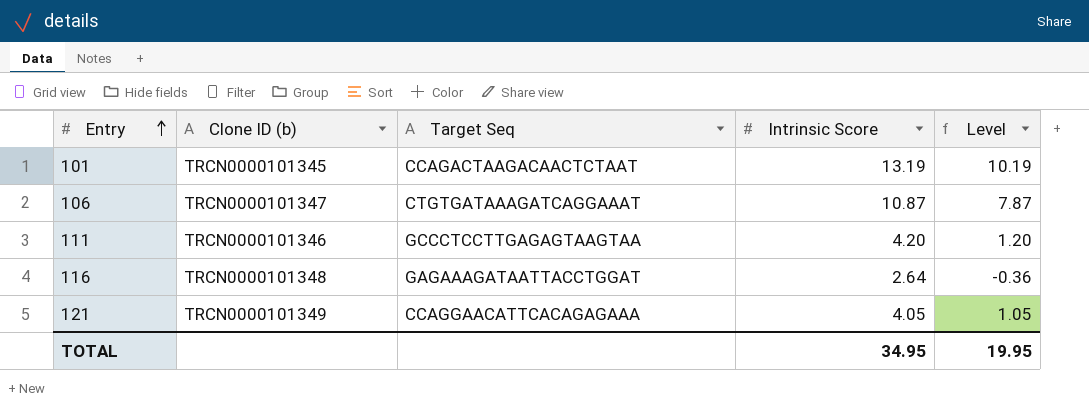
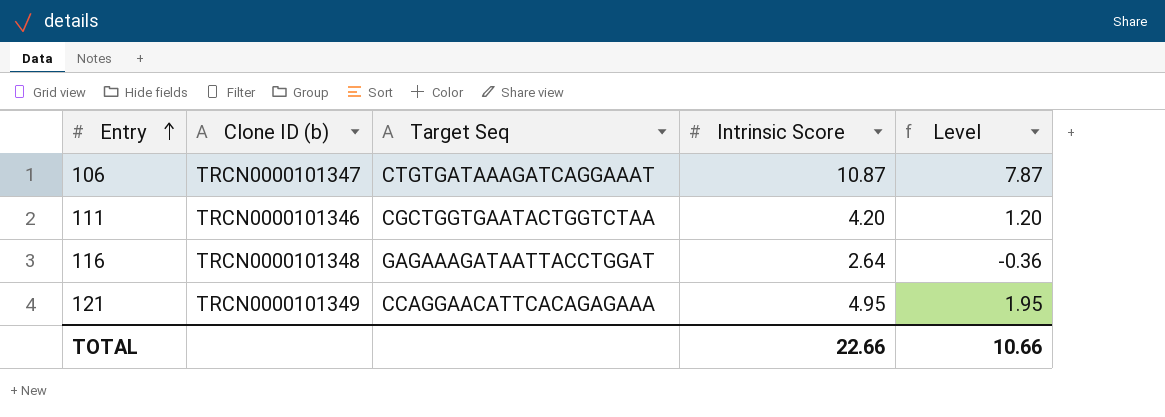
row 101: TRCN0000101345 | CCAGACTAAGACAACTCTAAT | 13.19 | 10.19 -> none
111 | Target Seq: GCCCTCCTTGAGAGTAAGTAA -> CGCTGGTGAATACTGGTCTAA
121 | Intrinsic Score: 4.05 -> 4.95
121 | Level: 1.05 -> 1.95
TOTAL | Intrinsic Score: 34.95 -> 22.66
TOTAL | Level: 19.95 -> 10.66

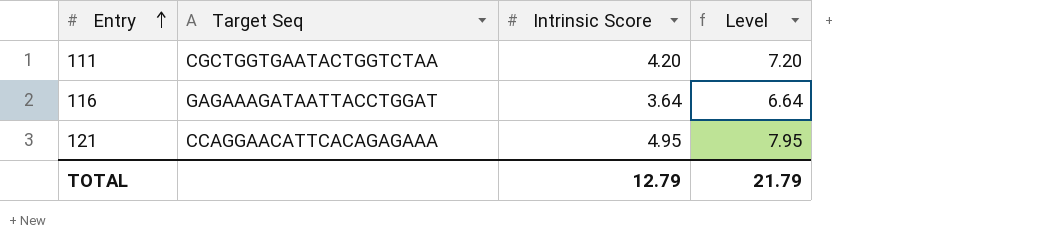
column Clone ID (b) | position: 2 -> none
column Level | formula: [Intrinsic Score] - 3 -> [Intrinsic Score] + 3
row 106: TRCN0000101347 | CTGTGATAAAGATCAGGAAAT | 10.87 | 7.87 -> none
116 | Intrinsic Score: 2.64 -> 3.64
TOTAL | Intrinsic Score: 22.66 -> 12.79
TOTAL | Level: 10.66 -> 21.79

